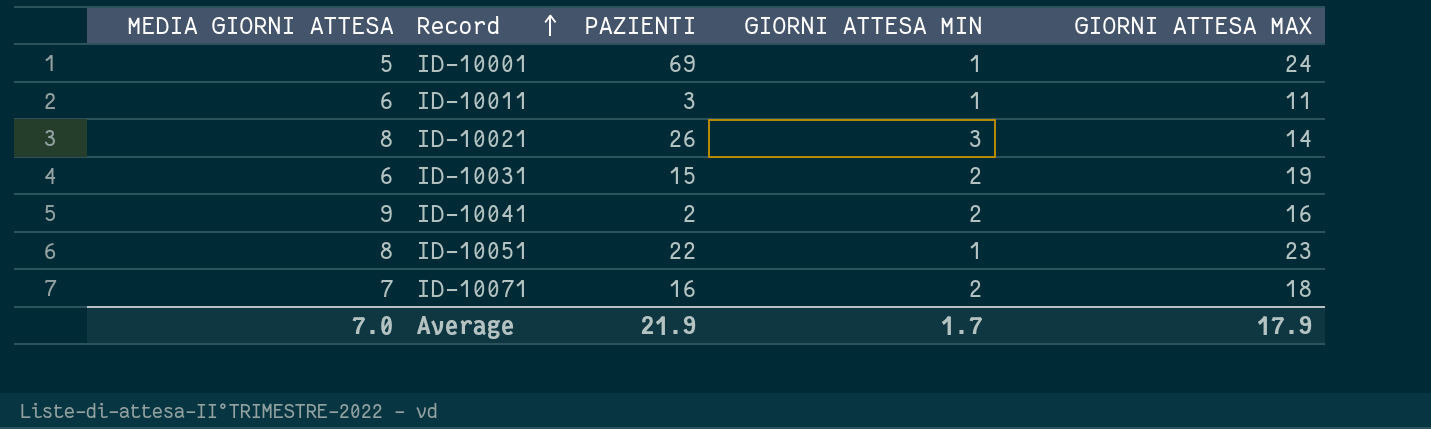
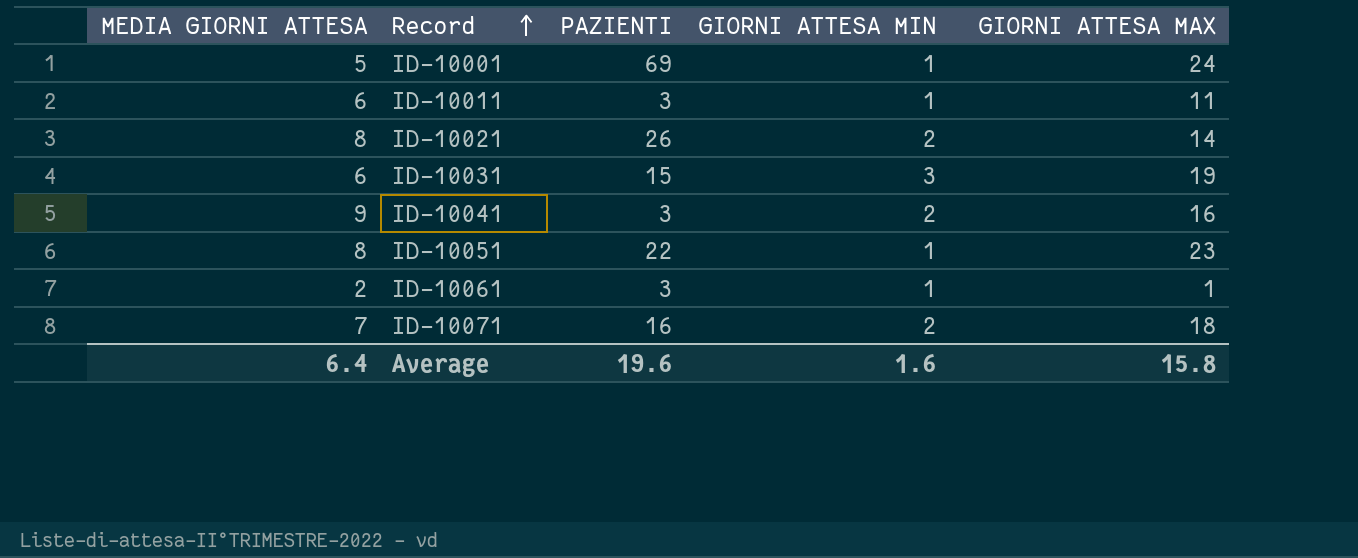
ID-10021 | GIORNI ATTESA MIN: 3 -> 2
ID-10031 | GIORNI ATTESA MIN: 2 -> 3
ID-10041 | PAZIENTI: 2 -> 3
row ID-10061: none -> 2 | 3 | 1 | 1
Average | MEDIA GIORNI ATTESA: 7.0 -> 6.4
Average | PAZIENTI: 21.9 -> 19.6
Average | GIORNI ATTESA MIN: 1.7 -> 1.6
Average | GIORNI ATTESA MAX: 17.9 -> 15.8

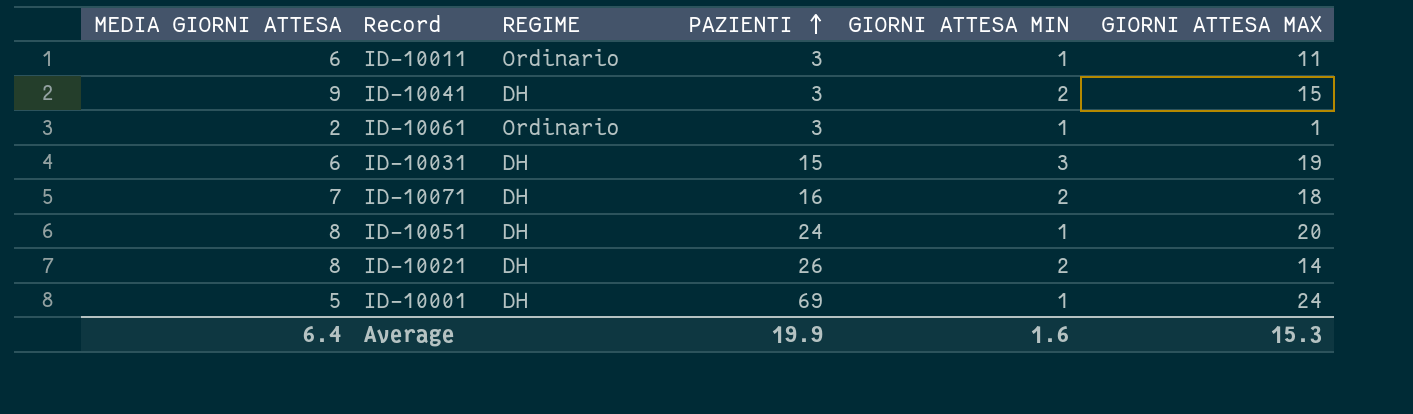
row order: Record ascending -> PAZIENTI ascending
column REGIME | position: none -> 3
ID-10041 | GIORNI ATTESA MAX: 16 -> 15
ID-10051 | PAZIENTI: 22 -> 24
ID-10051 | GIORNI ATTESA MAX: 23 -> 20
Average | PAZIENTI: 19.6 -> 19.9
Average | GIORNI ATTESA MAX: 15.8 -> 15.3

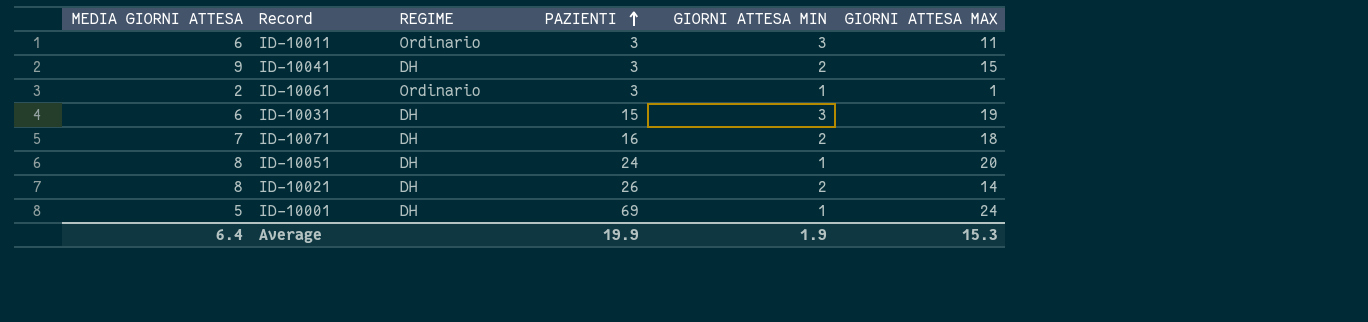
ID-10011 | GIORNI ATTESA MIN: 1 -> 3
Average | GIORNI ATTESA MIN: 1.6 -> 1.9

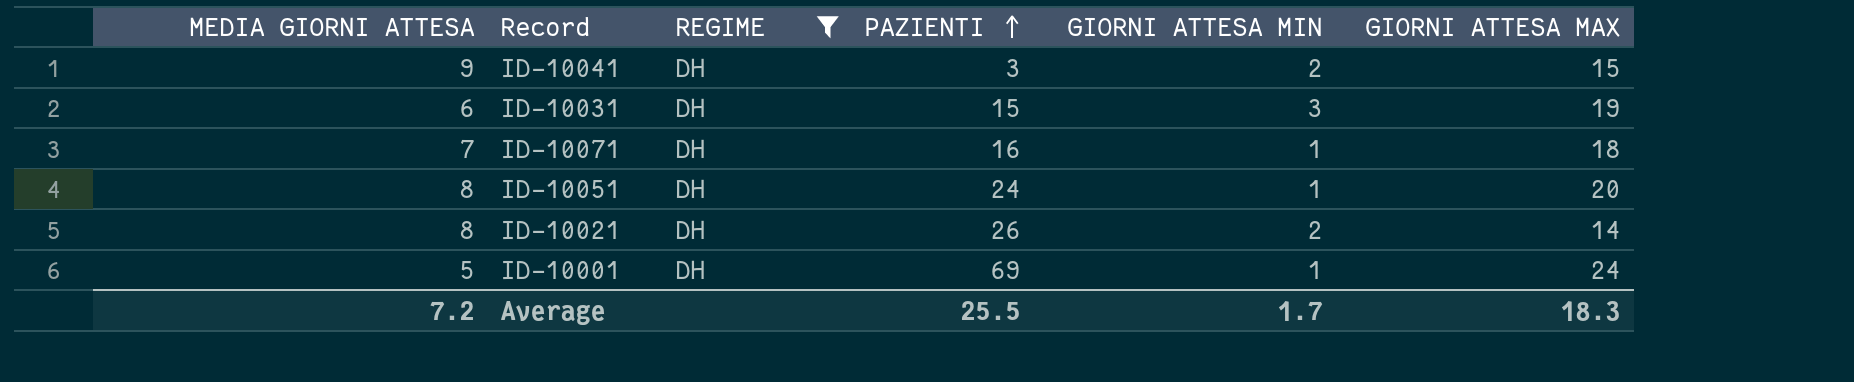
filter: none -> REGIME = DH
ID-10071 | GIORNI ATTESA MIN: 2 -> 1
Average | MEDIA GIORNI ATTESA: 6.4 -> 7.2
Average | PAZIENTI: 19.9 -> 25.5
Average | GIORNI ATTESA MIN: 1.9 -> 1.7
Average | GIORNI ATTESA MAX: 15.3 -> 18.3

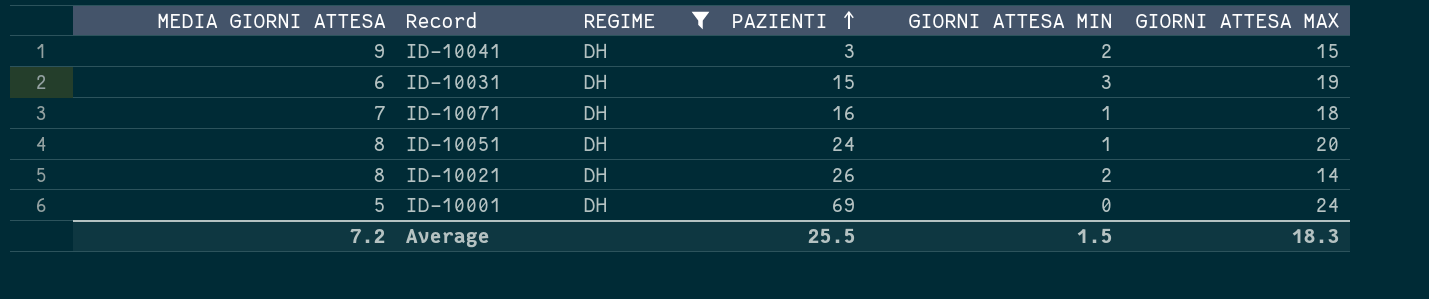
ID-10001 | GIORNI ATTESA MIN: 1 -> 0
Average | GIORNI ATTESA MIN: 1.7 -> 1.5

